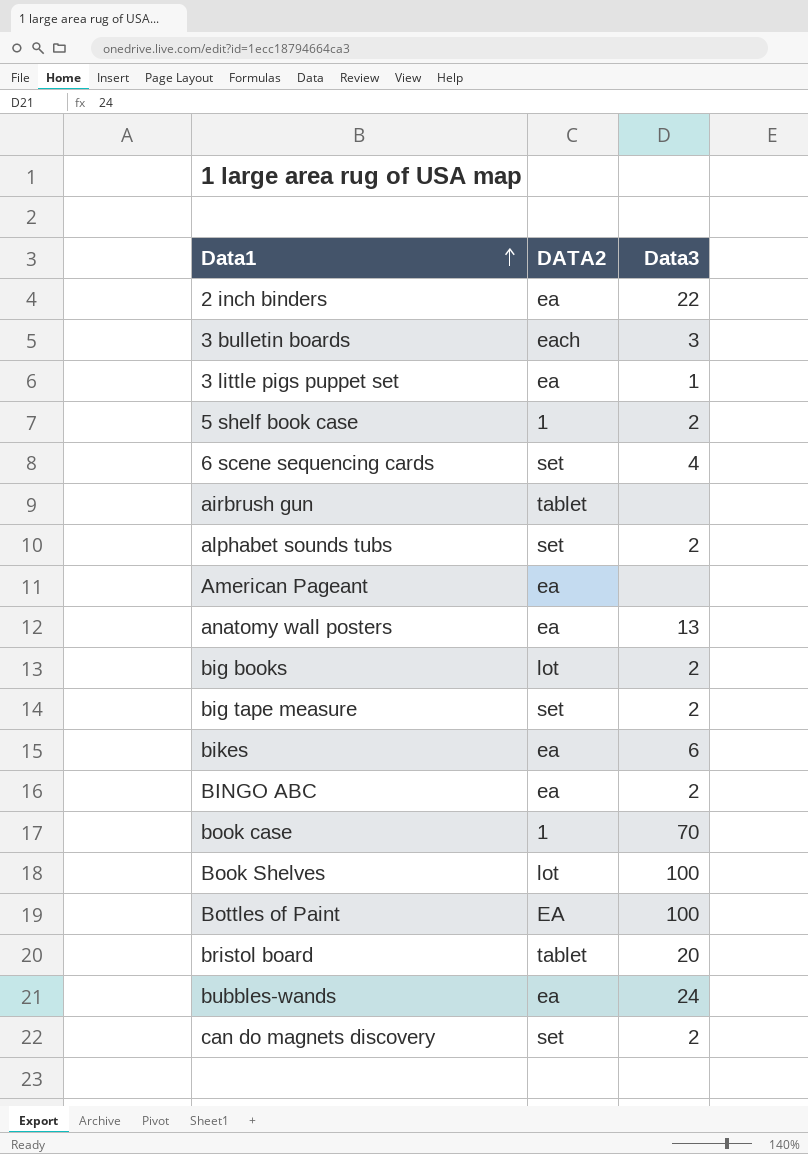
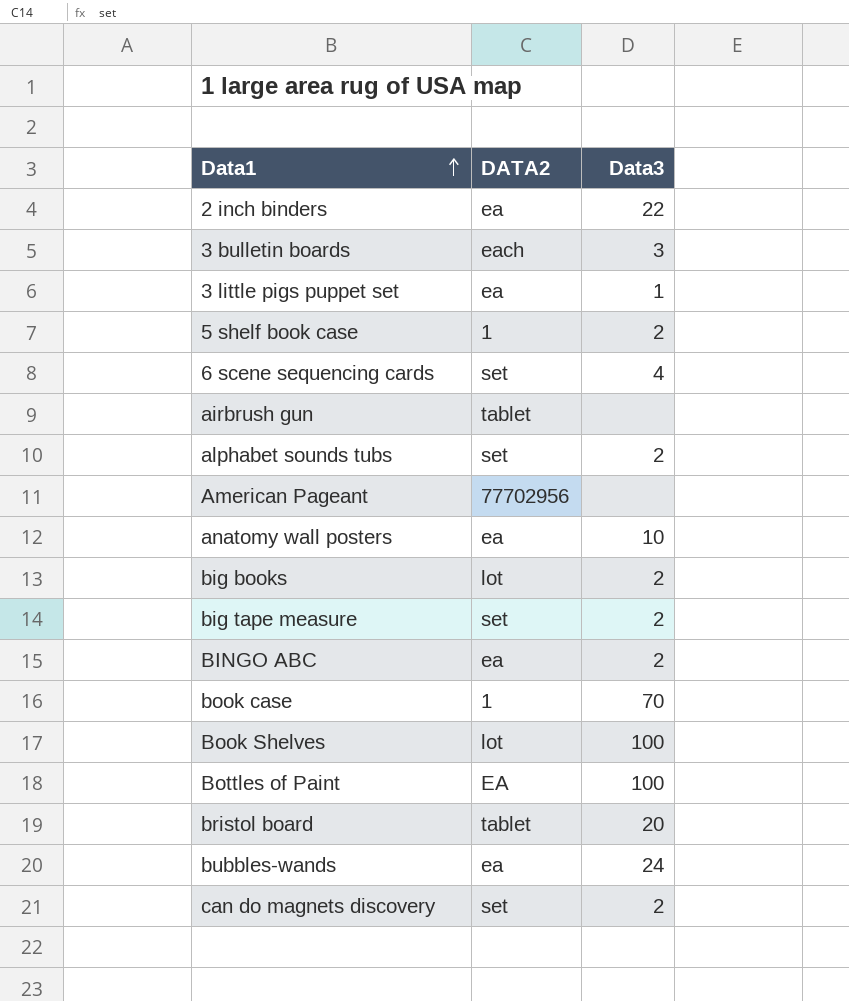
row bikes: ea | 6 -> none
American Pageant | DATA2: ea -> 77702956
anatomy wall posters | Data3: 13 -> 10

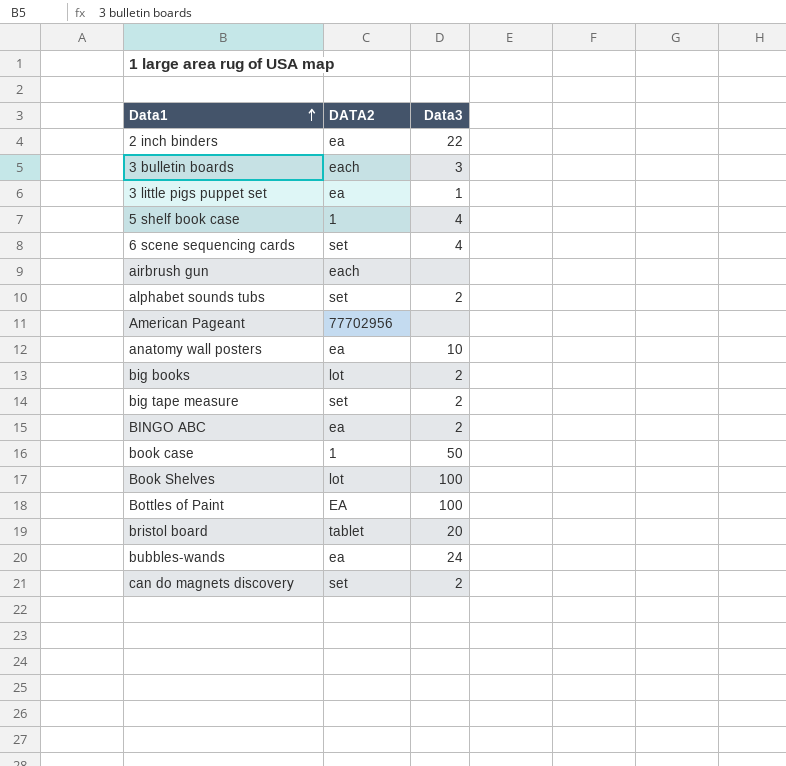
5 shelf book case | Data3: 2 -> 4
airbrush gun | DATA2: tablet -> each
book case | Data3: 70 -> 50

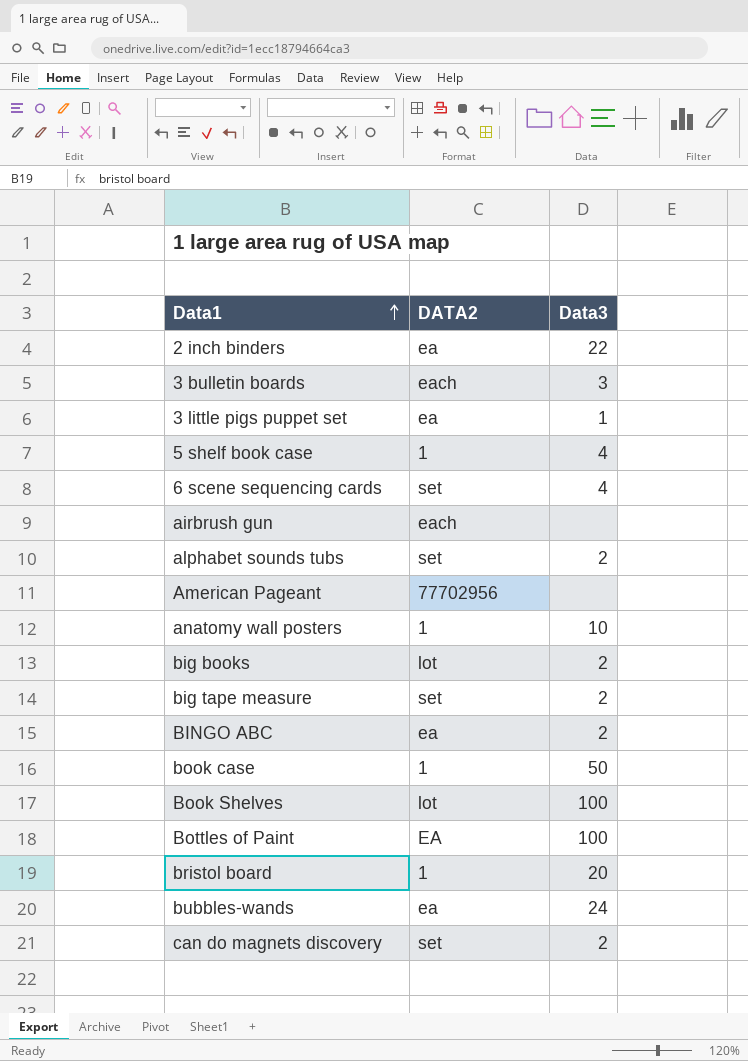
anatomy wall posters | DATA2: ea -> 1
bristol board | DATA2: tablet -> 1

